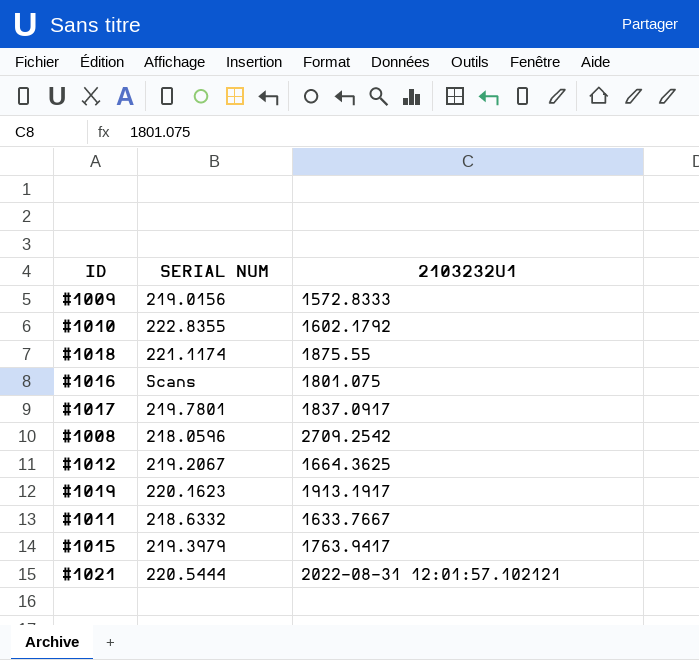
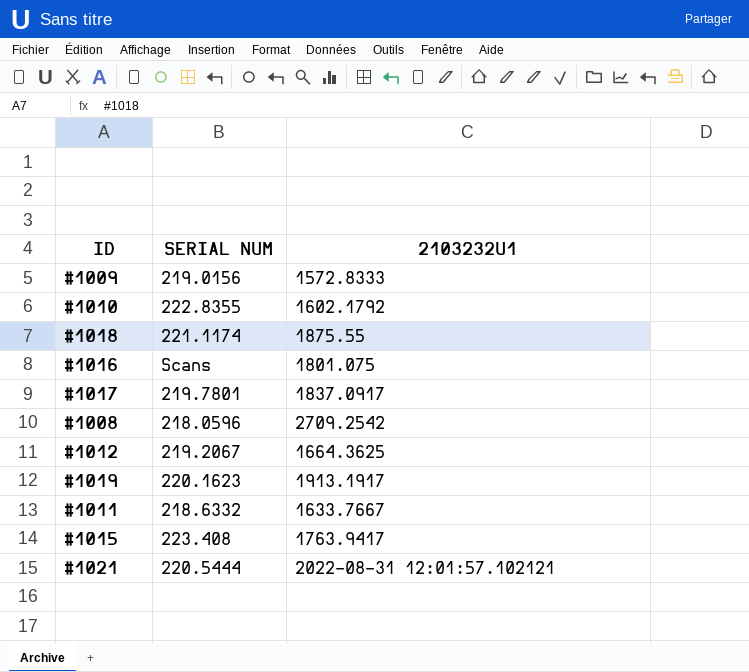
#1015 | SERIAL NUM: 219.3979 -> 223.408

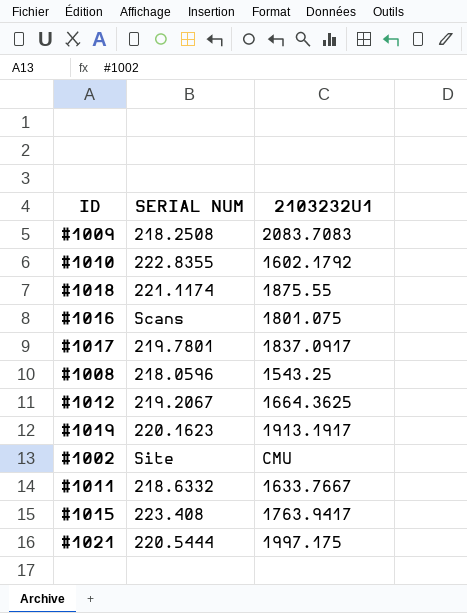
#1009 | SERIAL NUM: 219.0156 -> 218.2508
#1009 | 2103232U1: 1572.8333 -> 2083.7083
#1008 | 2103232U1: 2709.2542 -> 1543.25
row #1002: none -> Site | CMU
#1021 | 2103232U1: 2022-08-31 12:01:57.102121 -> 1997.175

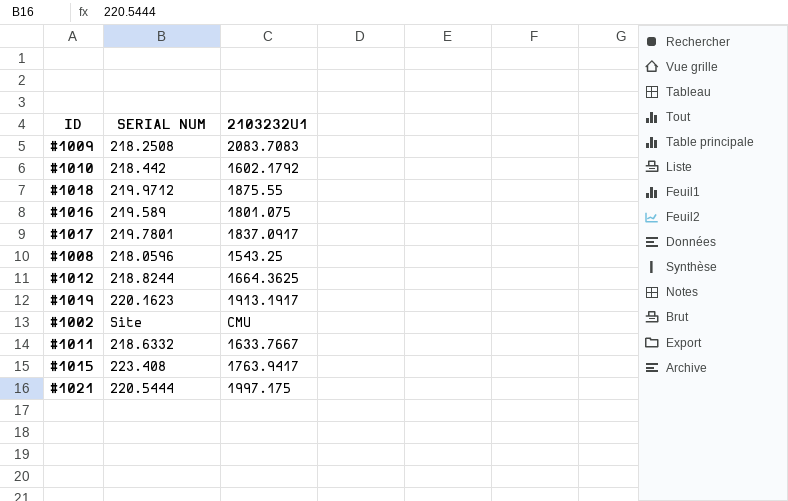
#1010 | SERIAL NUM: 222.8355 -> 218.442
#1018 | SERIAL NUM: 221.1174 -> 219.9712
#1016 | SERIAL NUM: Scans -> 219.589
#1012 | SERIAL NUM: 219.2067 -> 218.8244

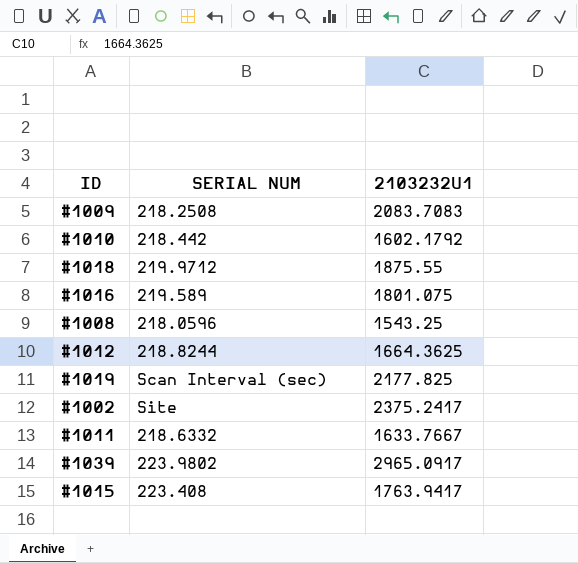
row #1017: 219.7801 | 1837.0917 -> none
row #1021: 220.5444 | 1997.175 -> none
#1019 | SERIAL NUM: 220.1623 -> Scan Interval (sec)
#1019 | 2103232U1: 1913.1917 -> 2177.825
#1002 | 2103232U1: CMU -> 2375.2417
row #1039: none -> 223.9802 | 2965.0917

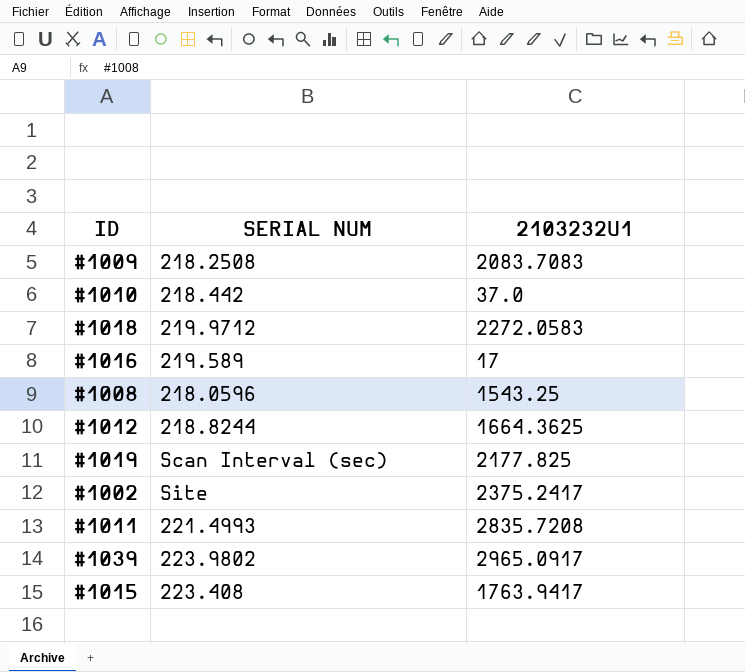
#1010 | 2103232U1: 1602.1792 -> 37.0
#1018 | 2103232U1: 1875.55 -> 2272.0583
#1016 | 2103232U1: 1801.075 -> 17
#1011 | SERIAL NUM: 218.6332 -> 221.4993
#1011 | 2103232U1: 1633.7667 -> 2835.7208

